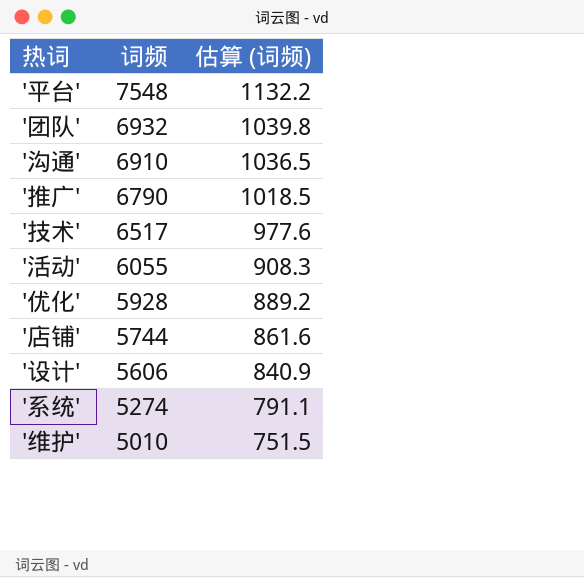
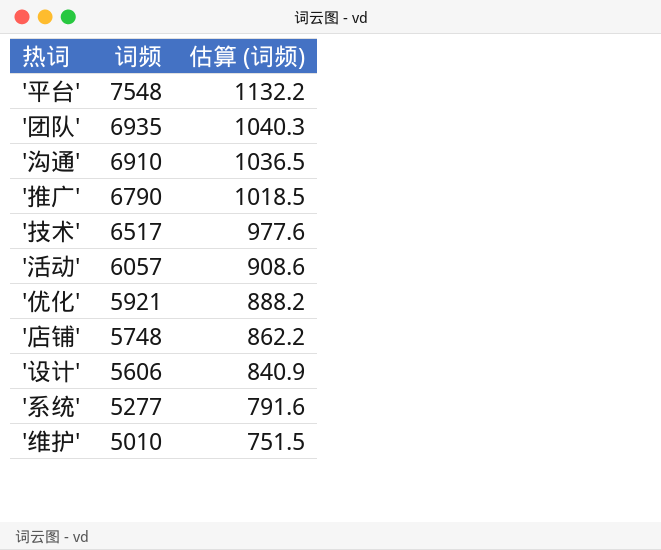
'团队' | 词频: 6932 -> 6935
'团队' | 估算 (词频): 1039.8 -> 1040.3
'活动' | 词频: 6055 -> 6057
'活动' | 估算 (词频): 908.3 -> 908.6
'优化' | 词频: 5928 -> 5921
'优化' | 估算 (词频): 889.2 -> 888.2
'店铺' | 词频: 5744 -> 5748
'店铺' | 估算 (词频): 861.6 -> 862.2
'系统' | 词频: 5274 -> 5277
'系统' | 估算 (词频): 791.1 -> 791.6

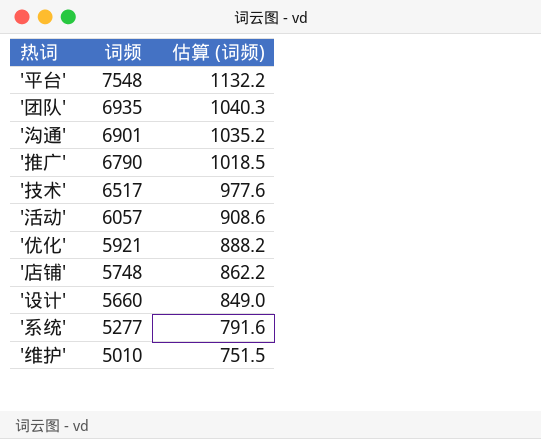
'沟通' | 词频: 6910 -> 6901
'沟通' | 估算 (词频): 1036.5 -> 1035.2
'设计' | 词频: 5606 -> 5660
'设计' | 估算 (词频): 840.9 -> 849.0

